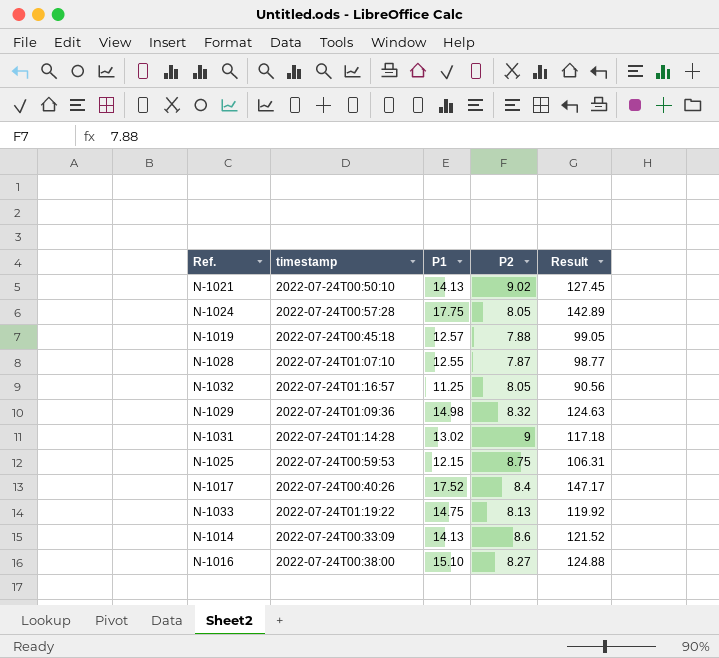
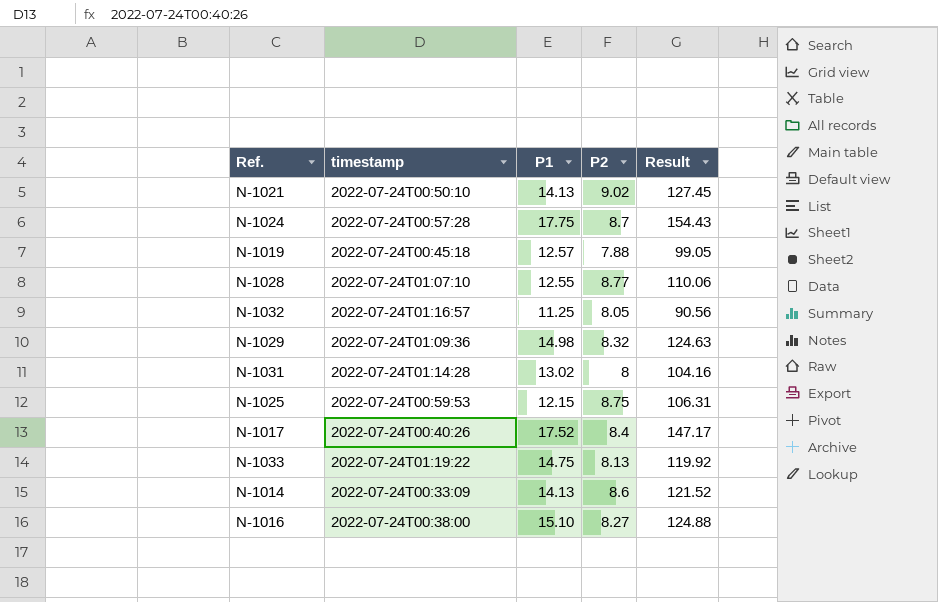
N-1024 | P2: 8.05 -> 8.7
N-1024 | Result: 142.89 -> 154.43
N-1028 | P2: 7.87 -> 8.77
N-1028 | Result: 98.77 -> 110.06
N-1031 | P2: 9 -> 8
N-1031 | Result: 117.18 -> 104.16

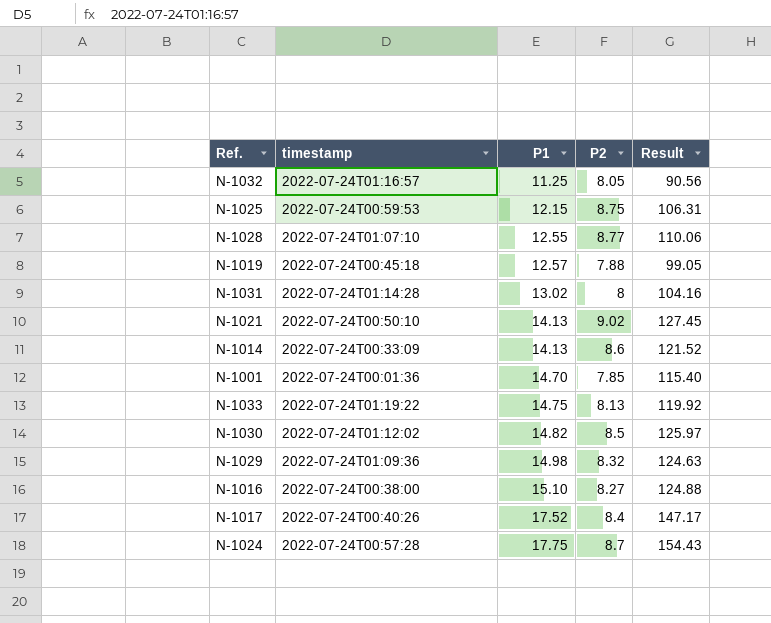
row order: none -> P1 ascending
row N-1001: none -> 2022-07-24T00:01:36 | 14.70 | 7.85 | 115.40
row N-1030: none -> 2022-07-24T01:12:02 | 14.82 | 8.5 | 125.97

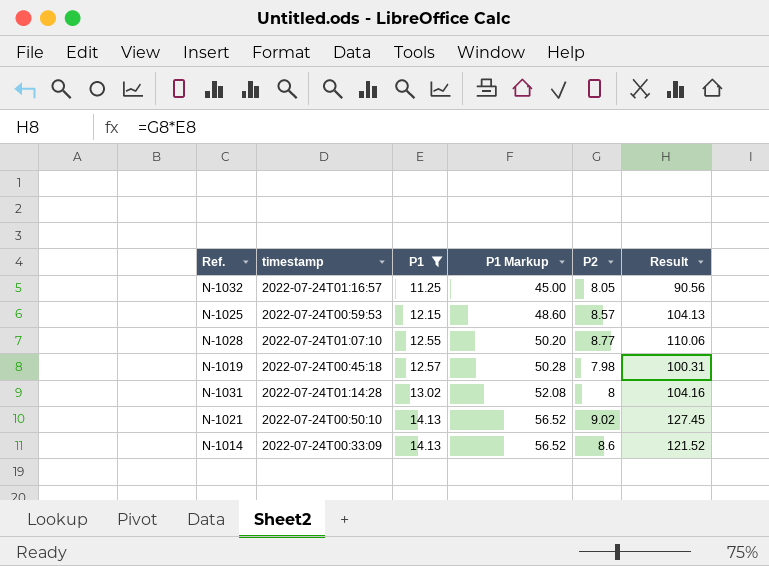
filter: none -> P1 <= 14.13
column P1 Markup | formula: none -> [P1] * 4
N-1025 | P2: 8.75 -> 8.57
N-1025 | Result: 106.31 -> 104.13
N-1019 | P2: 7.88 -> 7.98
N-1019 | Result: 99.05 -> 100.31

